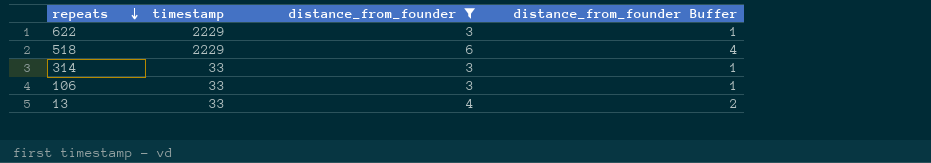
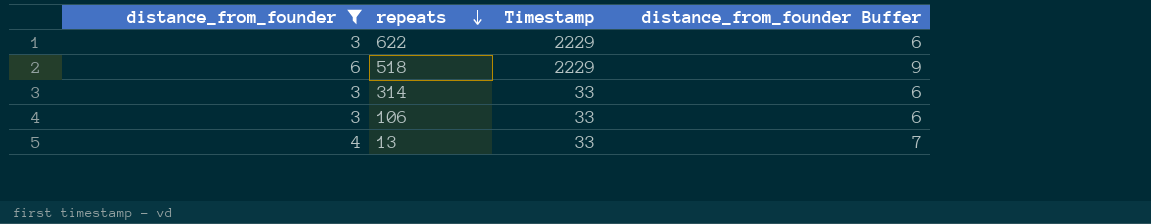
column distance_from_founder | position: 3 -> 1
column name: timestamp -> Timestamp
column distance_from_founder Buffer | formula: [distance_from_founder] - 2 -> [distance_from_founder] + 3

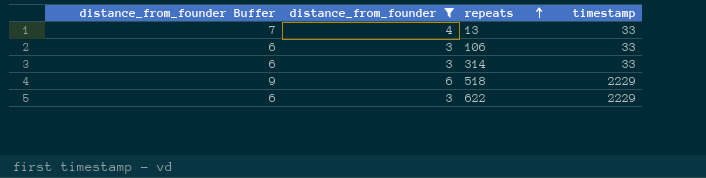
row order: repeats descending -> repeats ascending
column distance_from_founder Buffer | position: 4 -> 1
column name: Timestamp -> timestamp

